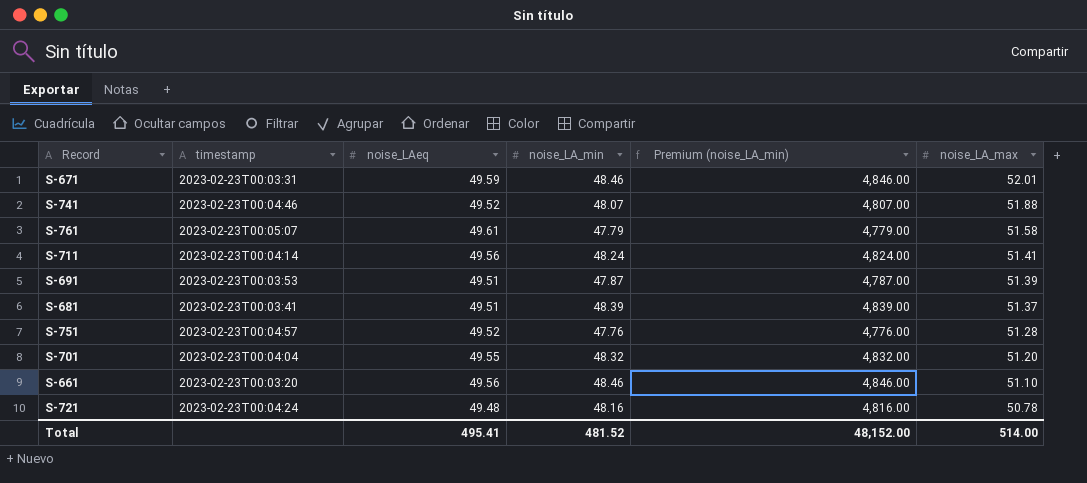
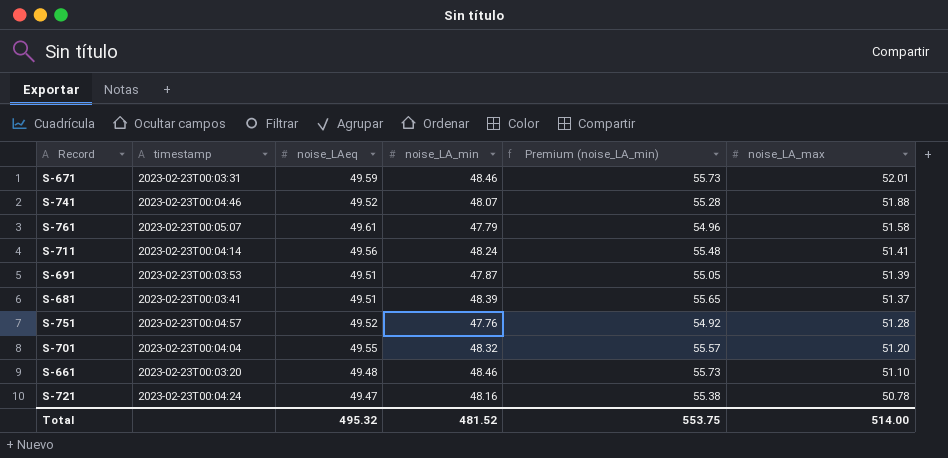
column Premium (noise_LA_min) | formula: [noise_LA_min] * 100 -> [noise_LA_min] * 1.15
S-661 | noise_LAeq: 49.56 -> 49.48
S-721 | noise_LAeq: 49.48 -> 49.47
Total | noise_LAeq: 495.41 -> 495.32
Total | Premium (noise_LA_min): 48,152.00 -> 553.75

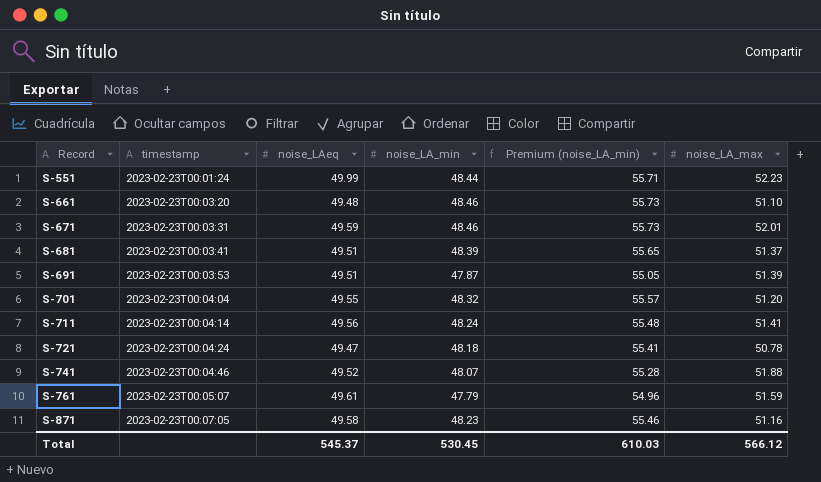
row order: noise_LA_max descending -> Record ascending
row S-751: 2023-02-23T00:04:57 | 49.52 | 47.76 | 54.92 | 51.28 -> none
row S-551: none -> 2023-02-23T00:01:24 | 49.99 | 48.44 | 55.71 | 52.23
S-721 | noise_LA_min: 48.16 -> 48.18
S-721 | Premium (noise_LA_min): 55.38 -> 55.41
S-761 | noise_LA_max: 51.58 -> 51.59
row S-871: none -> 2023-02-23T00:07:05 | 49.58 | 48.23 | 55.46 | 51.16
Total | noise_LAeq: 495.32 -> 545.37
Total | noise_LA_min: 481.52 -> 530.45
Total | Premium (noise_LA_min): 553.75 -> 610.03
Total | noise_LA_max: 514.00 -> 566.12

